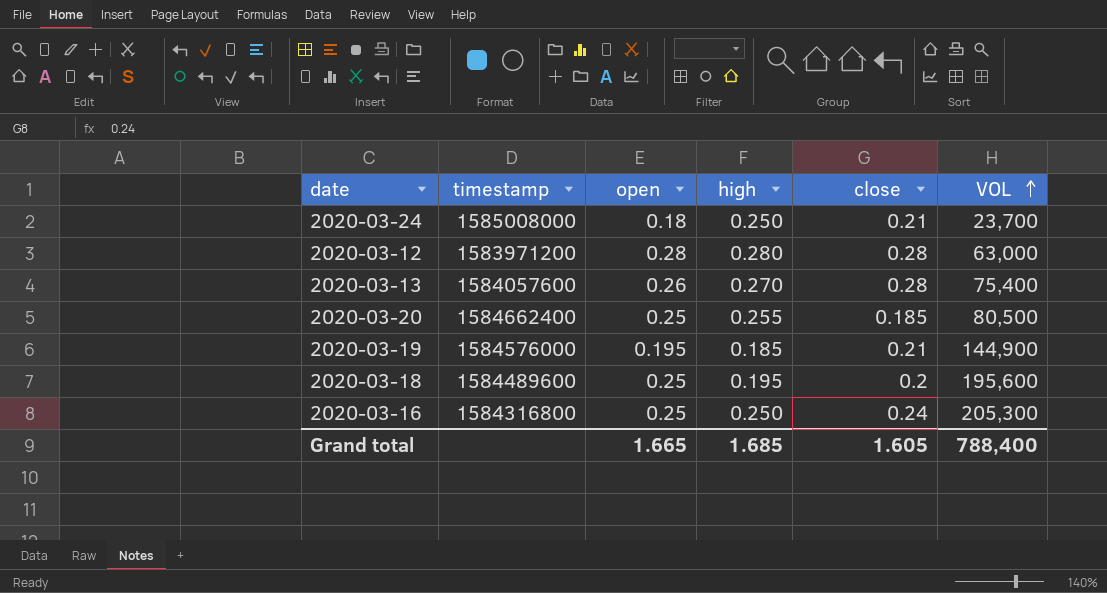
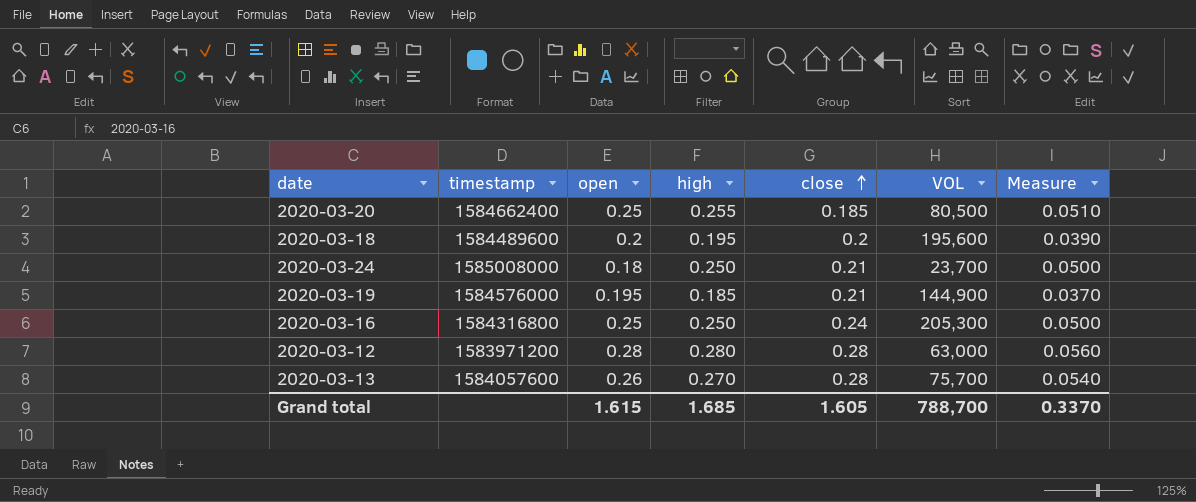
row order: VOL ascending -> close ascending
column Measure | formula: none -> [high] * 0.2
2020-03-18 | open: 0.25 -> 0.2
2020-03-13 | VOL: 75,400 -> 75,700
Grand total | open: 1.665 -> 1.615
Grand total | VOL: 788,400 -> 788,700

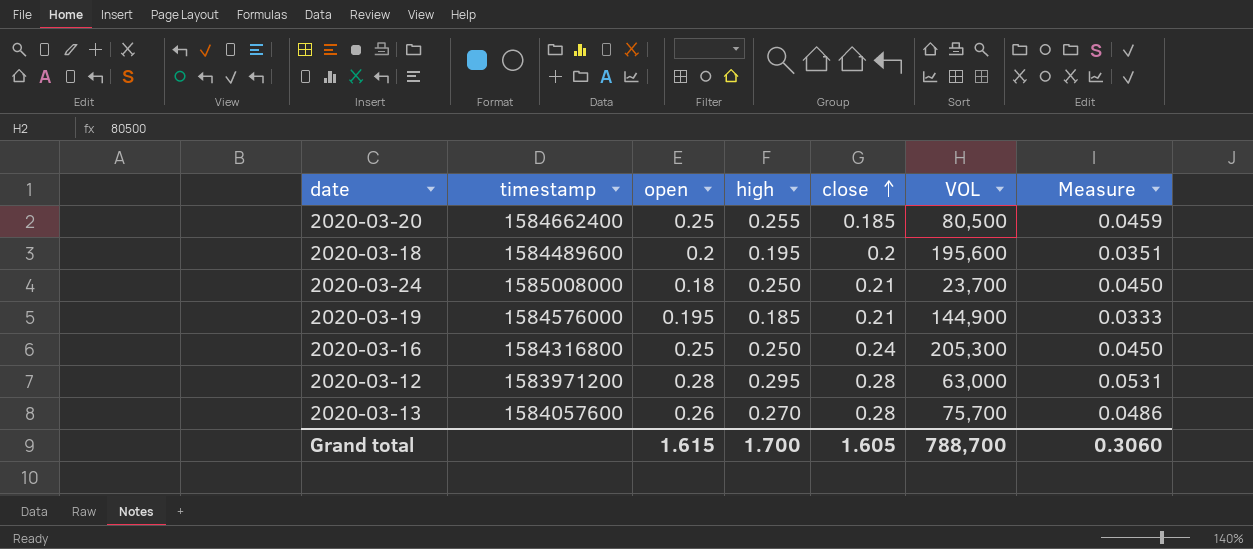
column Measure | formula: [high] * 0.2 -> [high] * 0.18
2020-03-12 | high: 0.280 -> 0.295
Grand total | high: 1.685 -> 1.700
Grand total | Measure: 0.3370 -> 0.3060

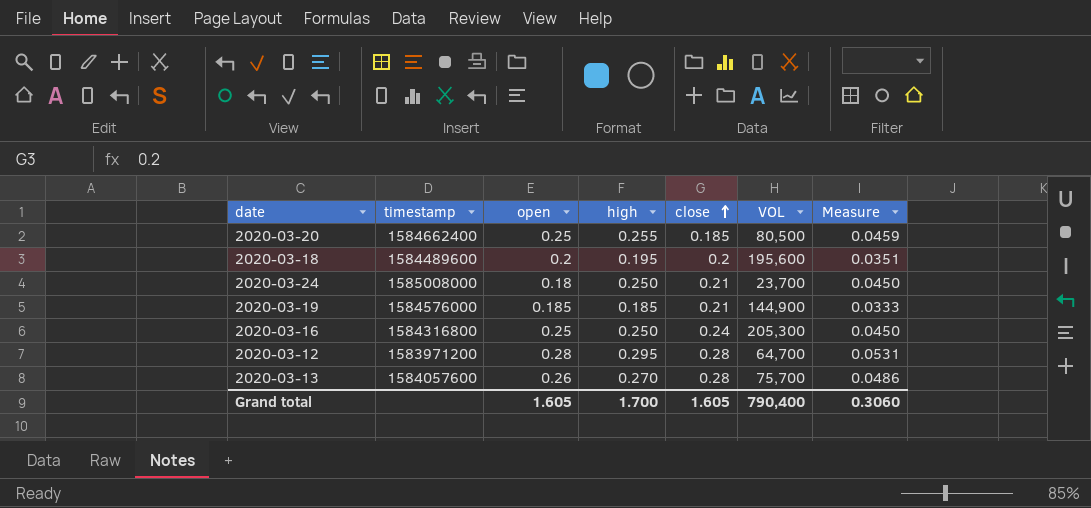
2020-03-19 | open: 0.195 -> 0.185
2020-03-12 | VOL: 63,000 -> 64,700
Grand total | open: 1.615 -> 1.605
Grand total | VOL: 788,700 -> 790,400

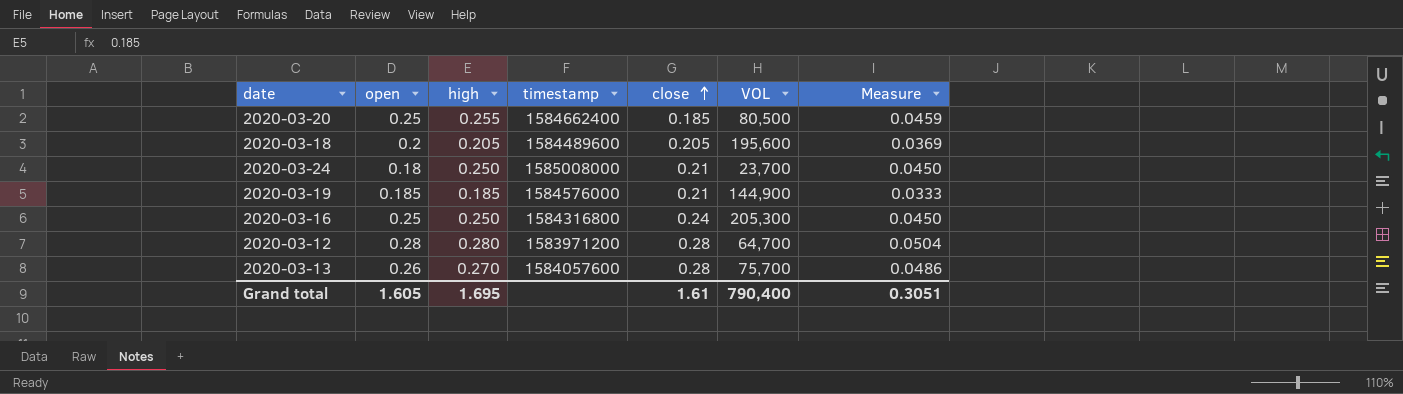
column timestamp | position: 2 -> 4
2020-03-18 | high: 0.195 -> 0.205
2020-03-18 | close: 0.2 -> 0.205
2020-03-18 | Measure: 0.0351 -> 0.0369
2020-03-12 | high: 0.295 -> 0.280
2020-03-12 | Measure: 0.0531 -> 0.0504
Grand total | high: 1.700 -> 1.695
Grand total | close: 1.605 -> 1.61
Grand total | Measure: 0.3060 -> 0.3051

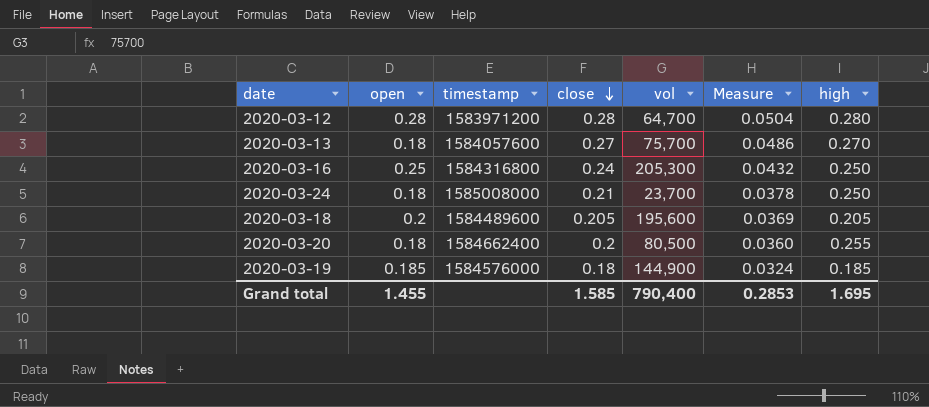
row order: close ascending -> close descending
column name: VOL -> vol
column Measure | formula: [high] * 0.18 -> [close] * 0.18
column high | position: 3 -> 7
2020-03-13 | open: 0.26 -> 0.18
2020-03-13 | close: 0.28 -> 0.27
2020-03-20 | open: 0.25 -> 0.18
2020-03-20 | close: 0.185 -> 0.2
2020-03-19 | close: 0.21 -> 0.18
Grand total | open: 1.605 -> 1.455
Grand total | close: 1.61 -> 1.585
Grand total | Measure: 0.3051 -> 0.2853

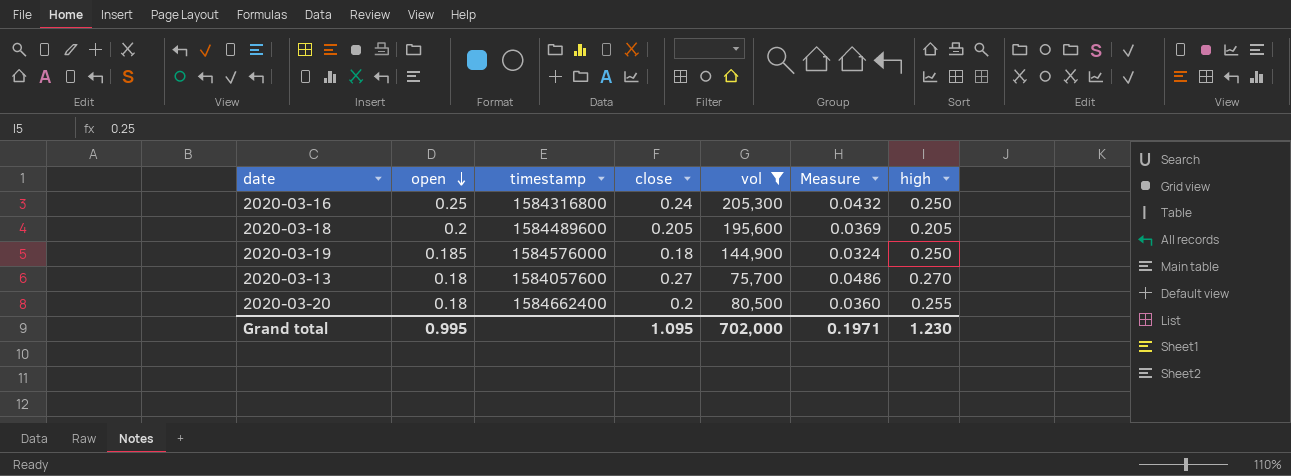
filter: none -> vol >= 75,700
row order: close descending -> open descending
2020-03-19 | high: 0.185 -> 0.250
Grand total | open: 1.455 -> 0.995
Grand total | close: 1.585 -> 1.095
Grand total | vol: 790,400 -> 702,000
Grand total | Measure: 0.2853 -> 0.1971
Grand total | high: 1.695 -> 1.230

